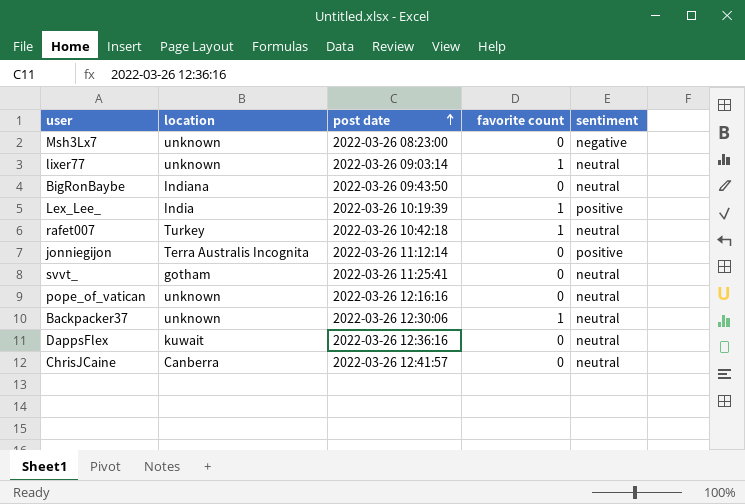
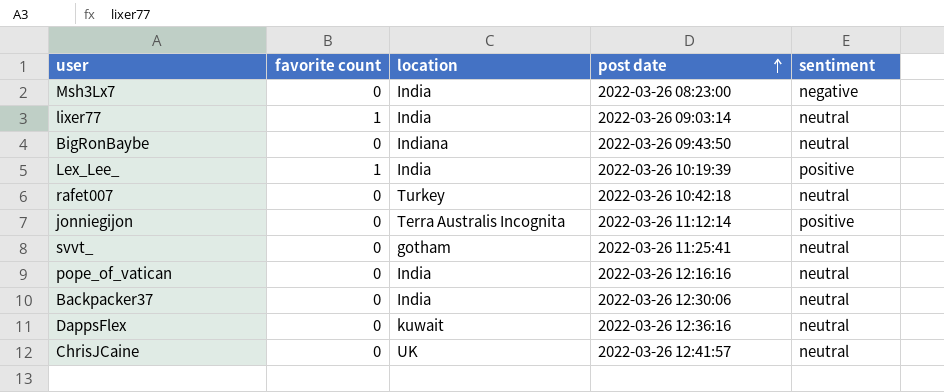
column favorite count | position: 4 -> 2
Msh3Lx7 | location: unknown -> India
lixer77 | location: unknown -> India
rafet007 | favorite count: 1 -> 0
pope_of_vatican | location: unknown -> India
Backpacker37 | favorite count: 1 -> 0
Backpacker37 | location: unknown -> India
ChrisJCaine | location: Canberra -> UK

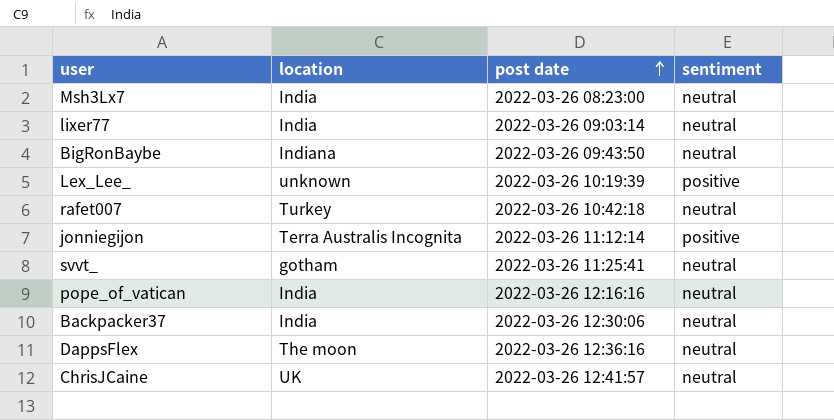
column favorite count | position: 2 -> none
Msh3Lx7 | sentiment: negative -> neutral
Lex_Lee_ | location: India -> unknown
DappsFlex | location: kuwait -> The moon

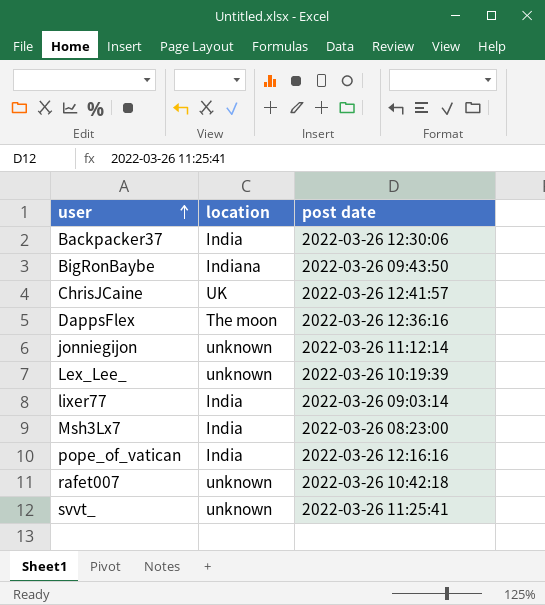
row order: post date ascending -> user ascending
column sentiment | position: 4 -> none
jonniegijon | location: Terra Australis Incognita -> unknown
rafet007 | location: Turkey -> unknown
svvt_ | location: gotham -> unknown

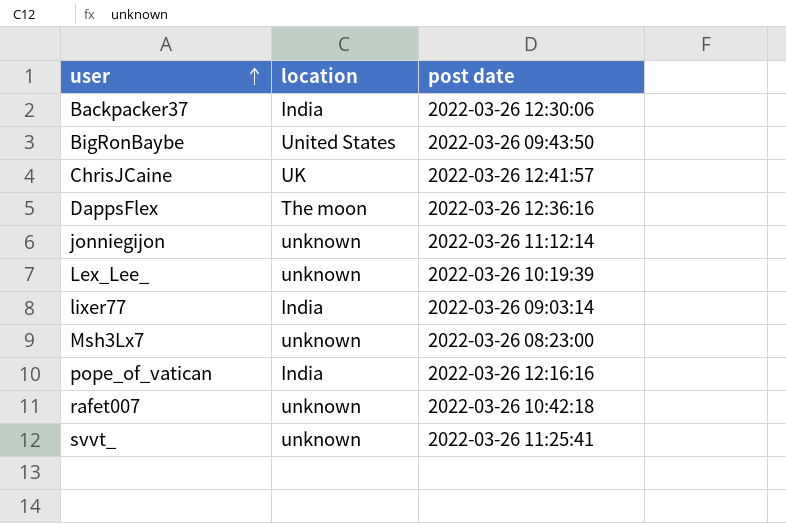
BigRonBaybe | location: Indiana -> United States
Msh3Lx7 | location: India -> unknown

